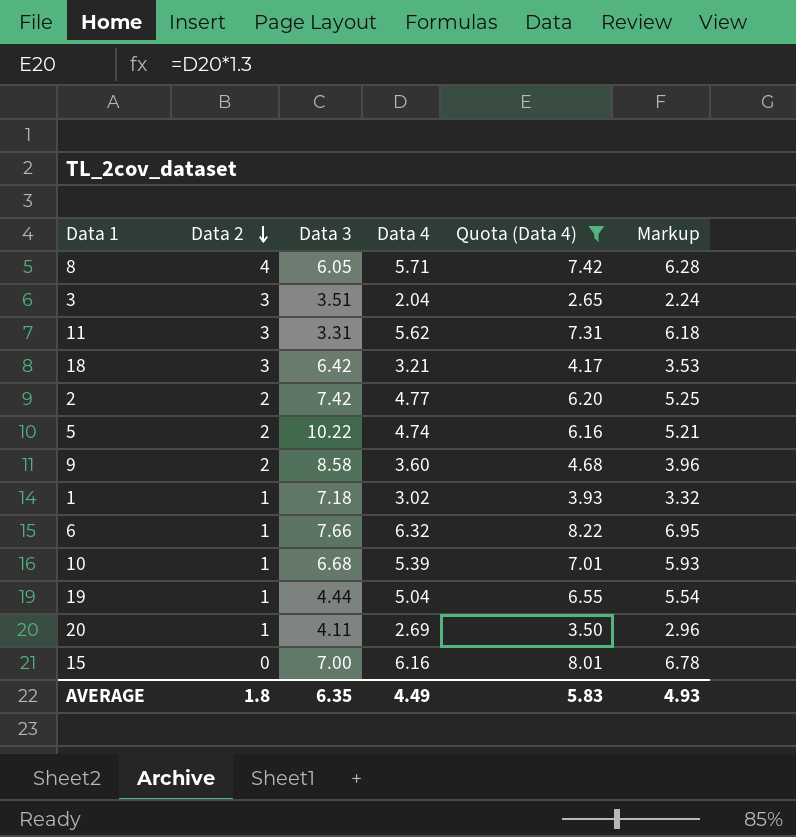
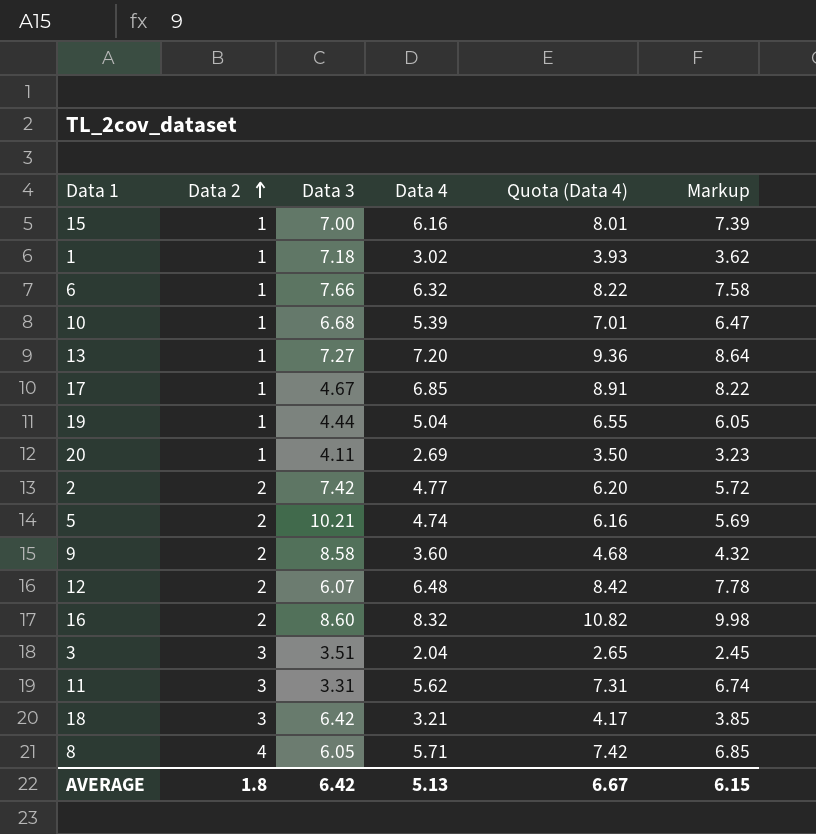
filter: Quota (Data 4) <= 8.22 -> none
row order: Data 2 descending -> Data 2 ascending
column Markup | formula: [Data 4] * 1.1 -> [Data 4] * 1.2
15 | Data 2: 0 -> 1
5 | Data 3: 10.22 -> 10.21
AVERAGE | Data 3: 6.35 -> 6.42
AVERAGE | Data 4: 4.49 -> 5.13
AVERAGE | Quota (Data 4): 5.83 -> 6.67
AVERAGE | Markup: 4.93 -> 6.15

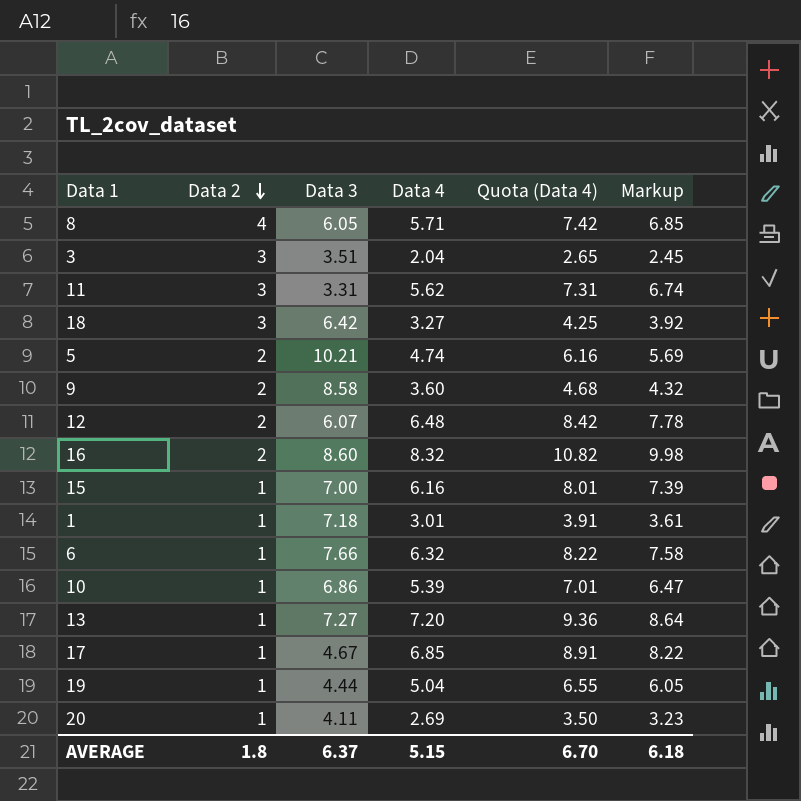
row order: Data 2 ascending -> Data 2 descending
row 2: 2 | 7.42 | 4.77 | 6.20 | 5.72 -> none
18 | Data 4: 3.21 -> 3.27
18 | Quota (Data 4): 4.17 -> 4.25
18 | Markup: 3.85 -> 3.92
1 | Data 4: 3.02 -> 3.01
1 | Quota (Data 4): 3.93 -> 3.91
1 | Markup: 3.62 -> 3.61
10 | Data 3: 6.68 -> 6.86
AVERAGE | Data 3: 6.42 -> 6.37
AVERAGE | Data 4: 5.13 -> 5.15
AVERAGE | Quota (Data 4): 6.67 -> 6.70
AVERAGE | Markup: 6.15 -> 6.18

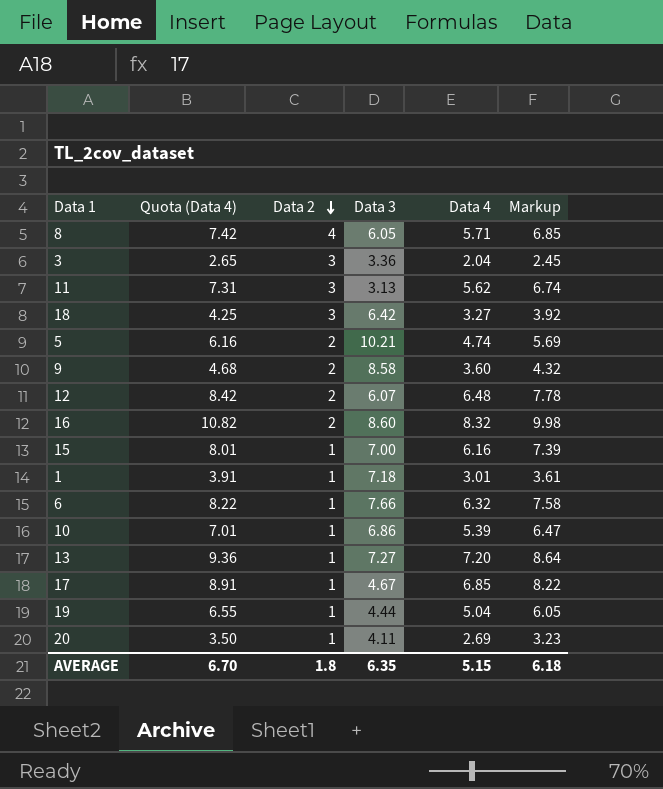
column Quota (Data 4) | position: 5 -> 2
3 | Data 3: 3.51 -> 3.36
11 | Data 3: 3.31 -> 3.13
AVERAGE | Data 3: 6.37 -> 6.35

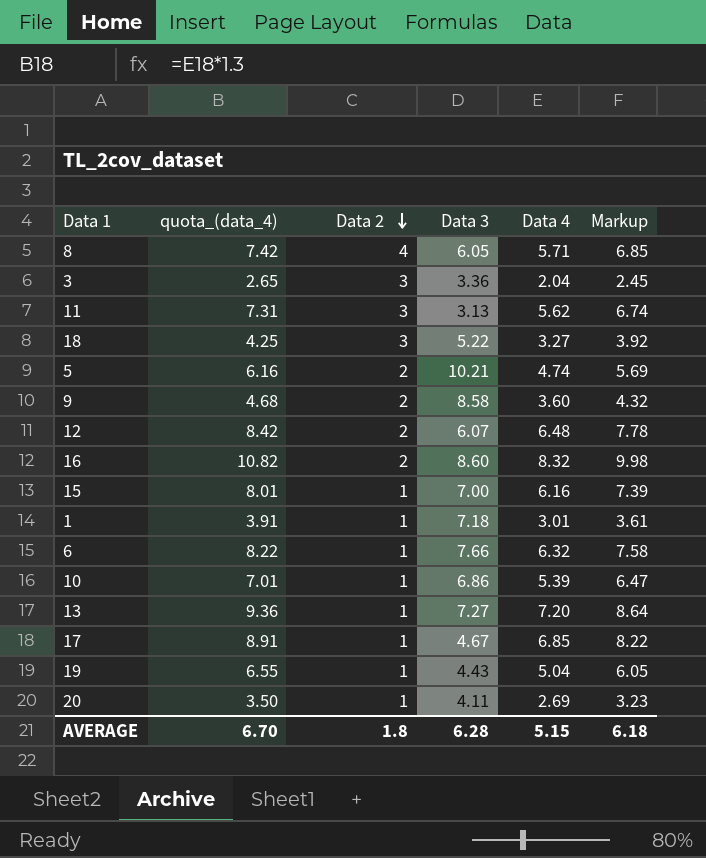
column name: Quota (Data 4) -> quota_(data_4)
18 | Data 3: 6.42 -> 5.22
19 | Data 3: 4.44 -> 4.43
AVERAGE | Data 3: 6.35 -> 6.28

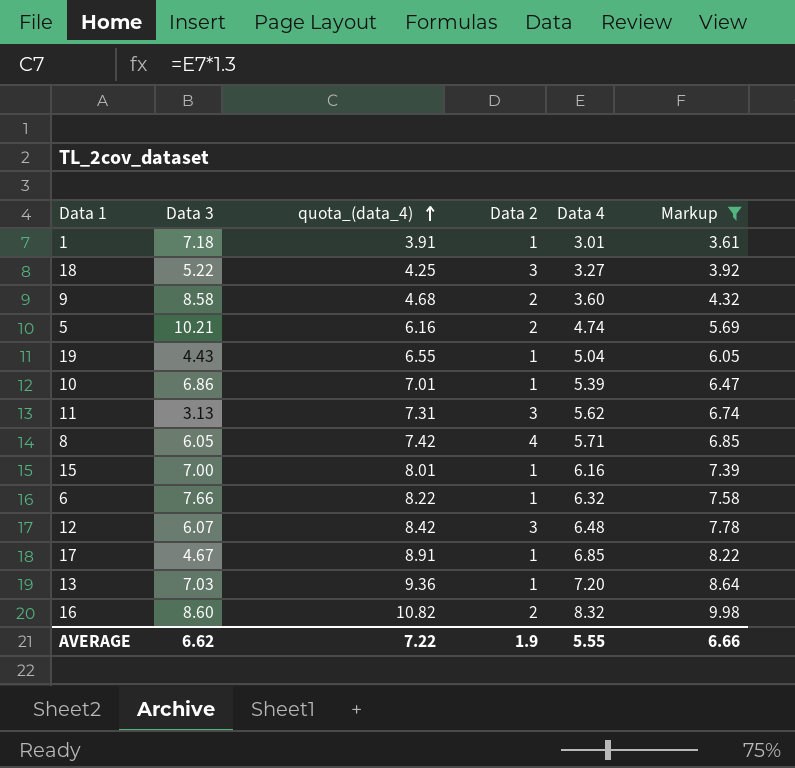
filter: none -> Markup >= 3.61
row order: Data 2 descending -> quota_(data_4) ascending
column Data 3 | position: 4 -> 2
12 | Data 2: 2 -> 3
13 | Data 3: 7.27 -> 7.03
AVERAGE | Data 3: 6.28 -> 6.62
AVERAGE | quota_(data_4): 6.70 -> 7.22
AVERAGE | Data 2: 1.8 -> 1.9
AVERAGE | Data 4: 5.15 -> 5.55
AVERAGE | Markup: 6.18 -> 6.66

